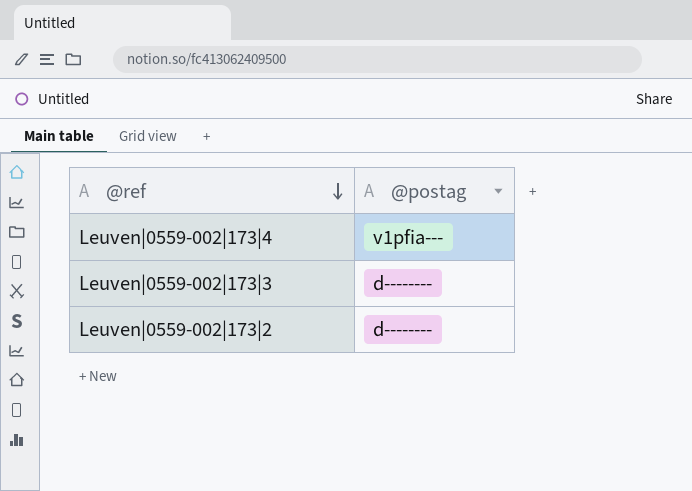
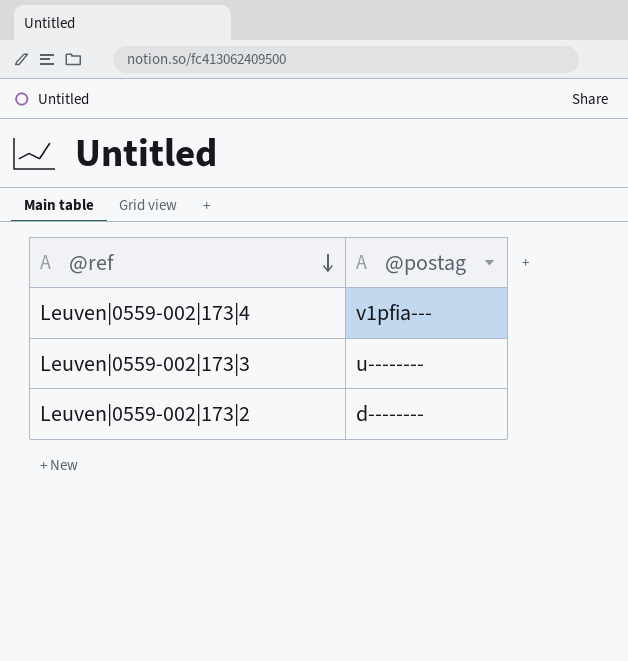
Leuven|0559-002|173|3 | @postag: d-------- -> u--------

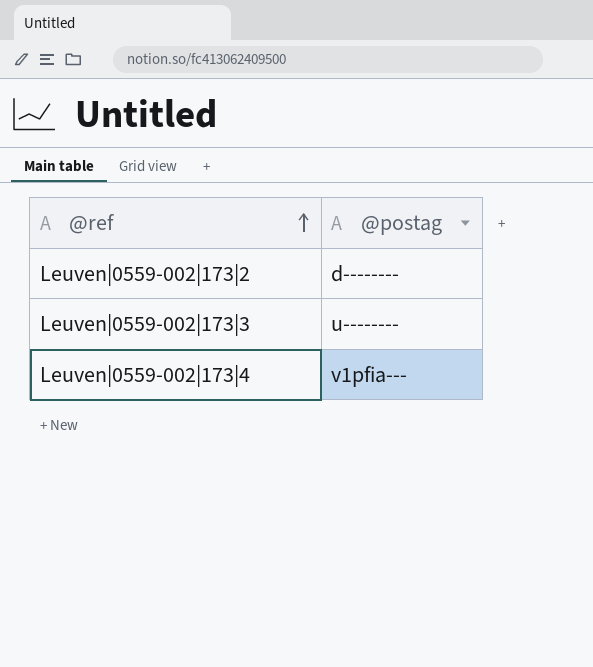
row order: @ref descending -> @ref ascending

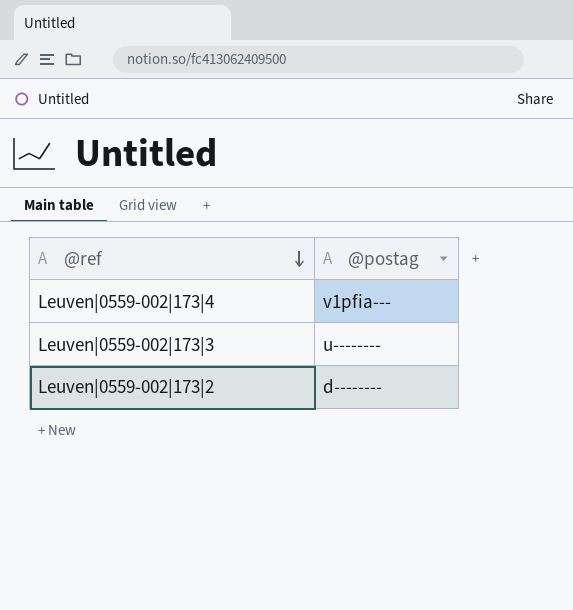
row order: @ref ascending -> @ref descending

